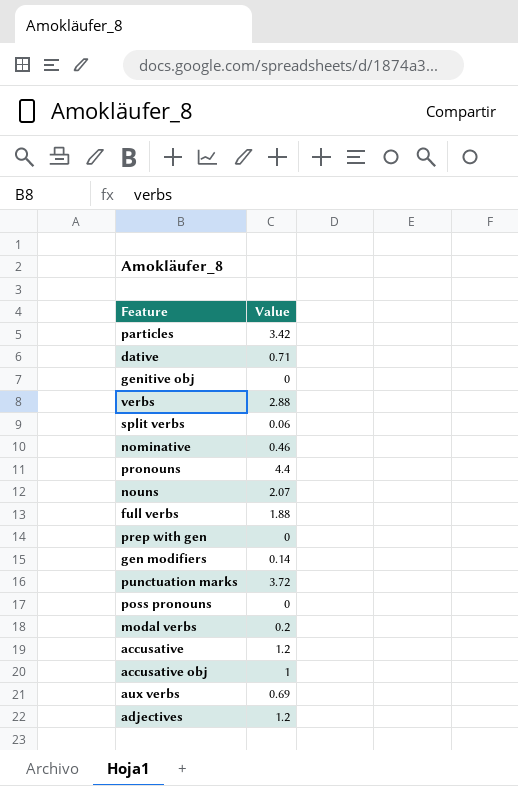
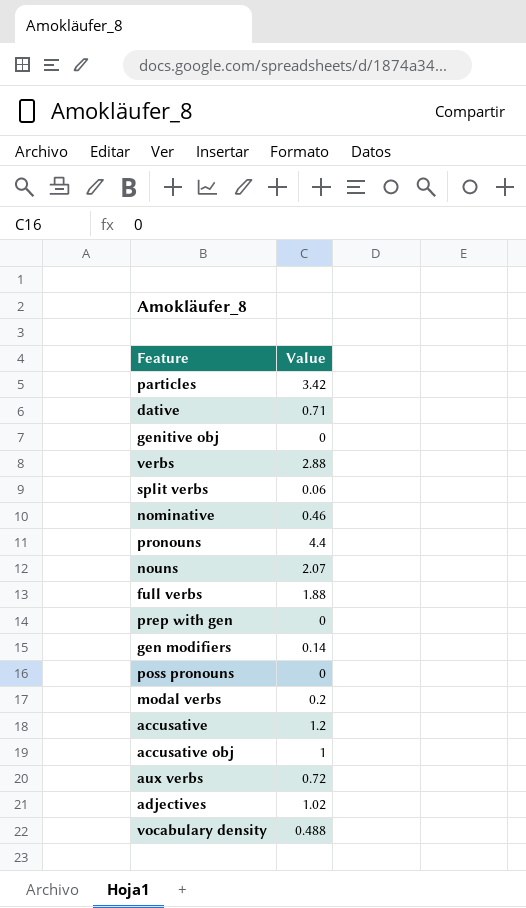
row punctuation marks: 3.72 -> none
aux verbs | Value: 0.69 -> 0.72
adjectives | Value: 1.2 -> 1.02
row vocabulary density: none -> 0.488

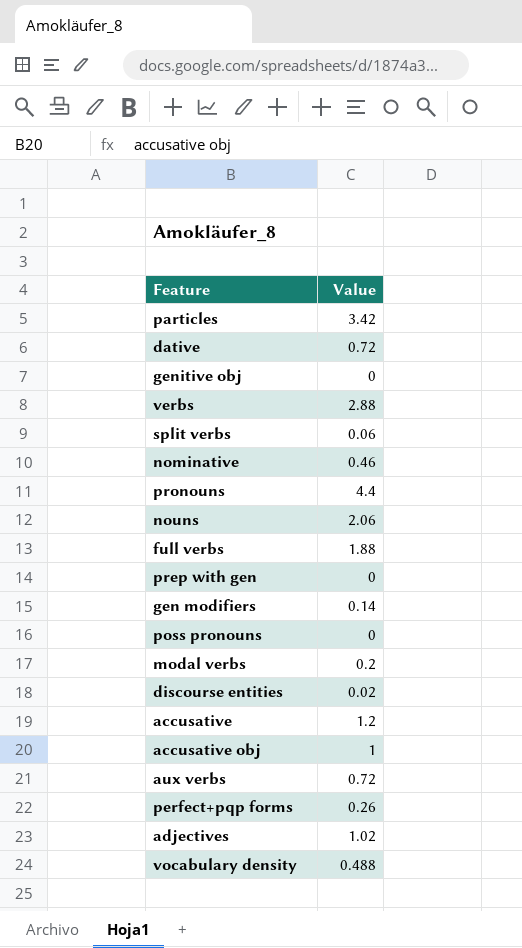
dative | Value: 0.71 -> 0.72
nouns | Value: 2.07 -> 2.06
row discourse entities: none -> 0.02
row perfect+pqp forms: none -> 0.26

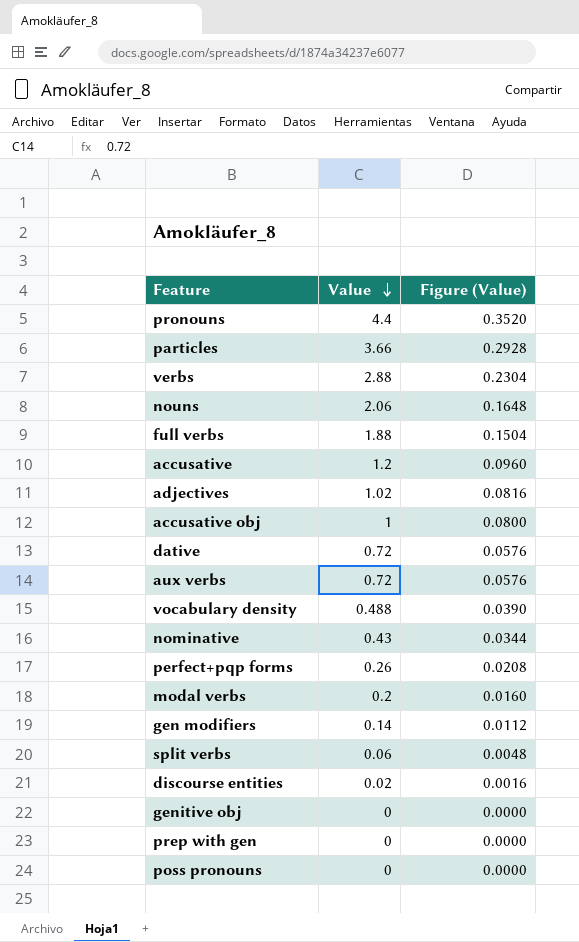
row order: none -> Value descending
column Figure (Value) | formula: none -> [Value] * 0.08
particles | Value: 3.42 -> 3.66
nominative | Value: 0.46 -> 0.43

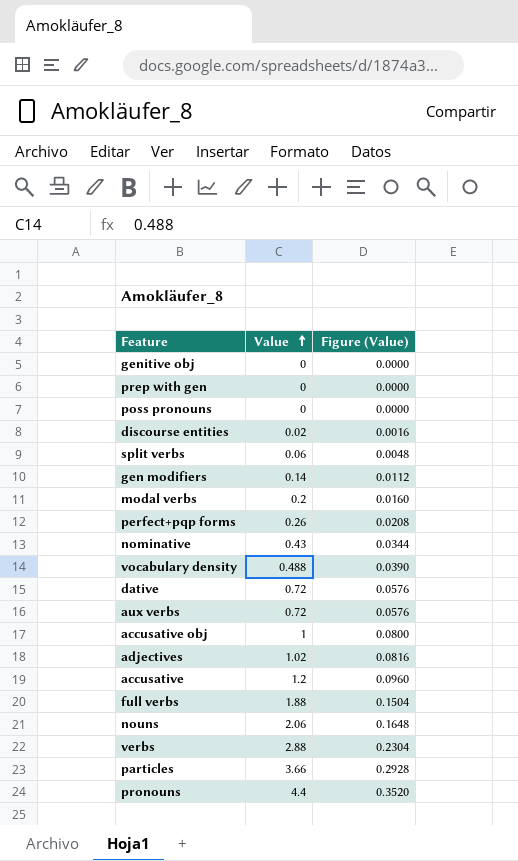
row order: Value descending -> Value ascending

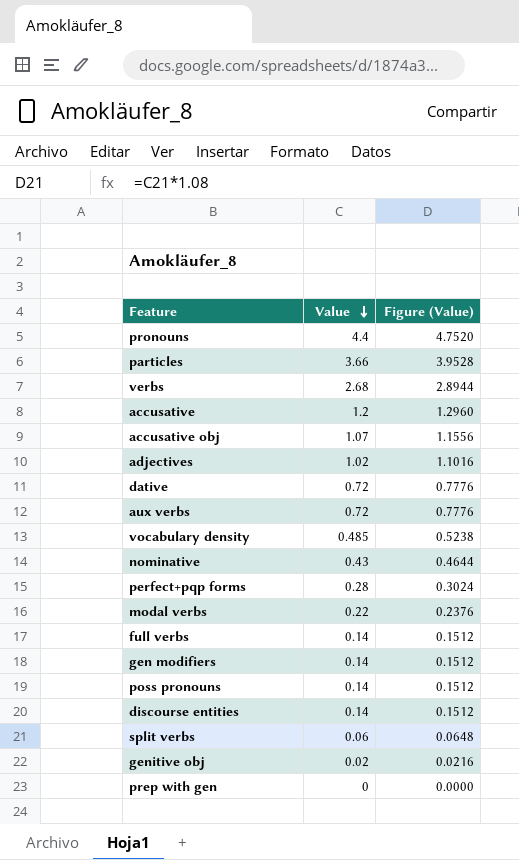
row order: Value ascending -> Value descending
column Figure (Value) | formula: [Value] * 0.08 -> [Value] * 1.08
row nouns: 2.06 | 0.1648 -> none
verbs | Value: 2.88 -> 2.68
accusative obj | Value: 1 -> 1.07
vocabulary density | Value: 0.488 -> 0.485
perfect+pqp forms | Value: 0.26 -> 0.28
modal verbs | Value: 0.2 -> 0.22
full verbs | Value: 1.88 -> 0.14
poss pronouns | Value: 0 -> 0.14
discourse entities | Value: 0.02 -> 0.14
genitive obj | Value: 0 -> 0.02

